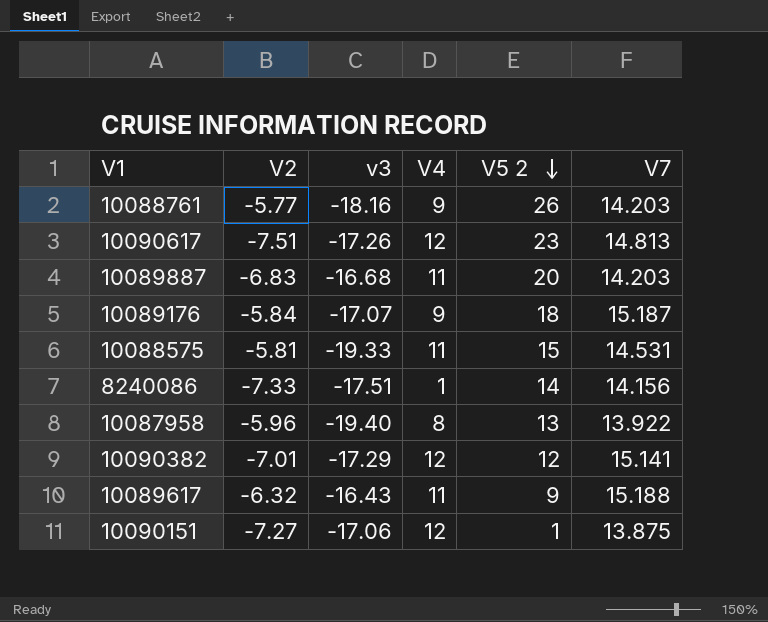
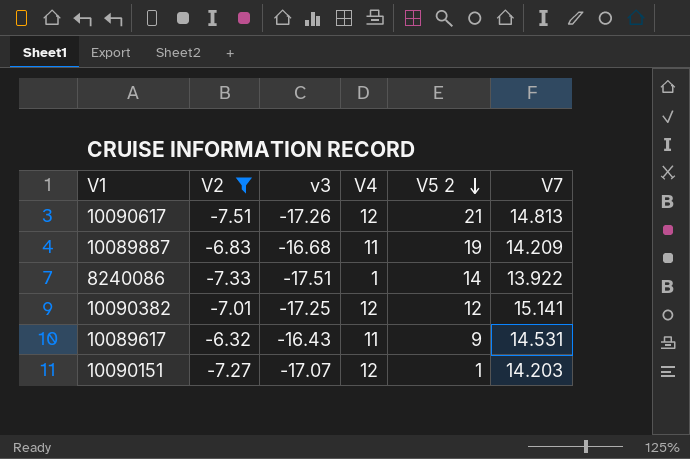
filter: none -> V2 <= -6.32
10090617 | V5 2: 23 -> 21
10089887 | V5 2: 20 -> 19
10089887 | V7: 14.203 -> 14.209
8240086 | V7: 14.156 -> 13.922
10090382 | v3: -17.29 -> -17.25
10089617 | V7: 15.188 -> 14.531
10090151 | v3: -17.06 -> -17.07
10090151 | V7: 13.875 -> 14.203

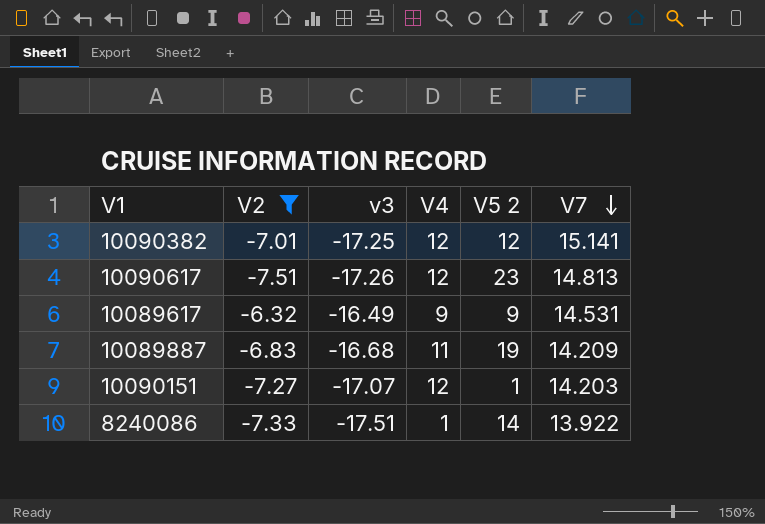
row order: V5 2 descending -> V7 descending
10090617 | V5 2: 21 -> 23
10089617 | v3: -16.43 -> -16.49
10089617 | V4: 11 -> 9

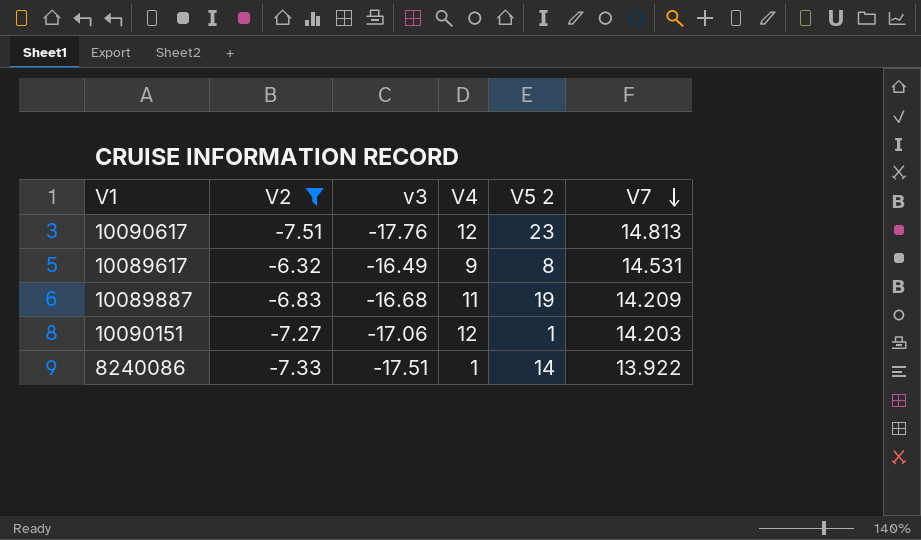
row 10090382: -7.01 | -17.25 | 12 | 12 | 15.141 -> none
10090617 | v3: -17.26 -> -17.76
10089617 | V5 2: 9 -> 8
10090151 | v3: -17.07 -> -17.06

